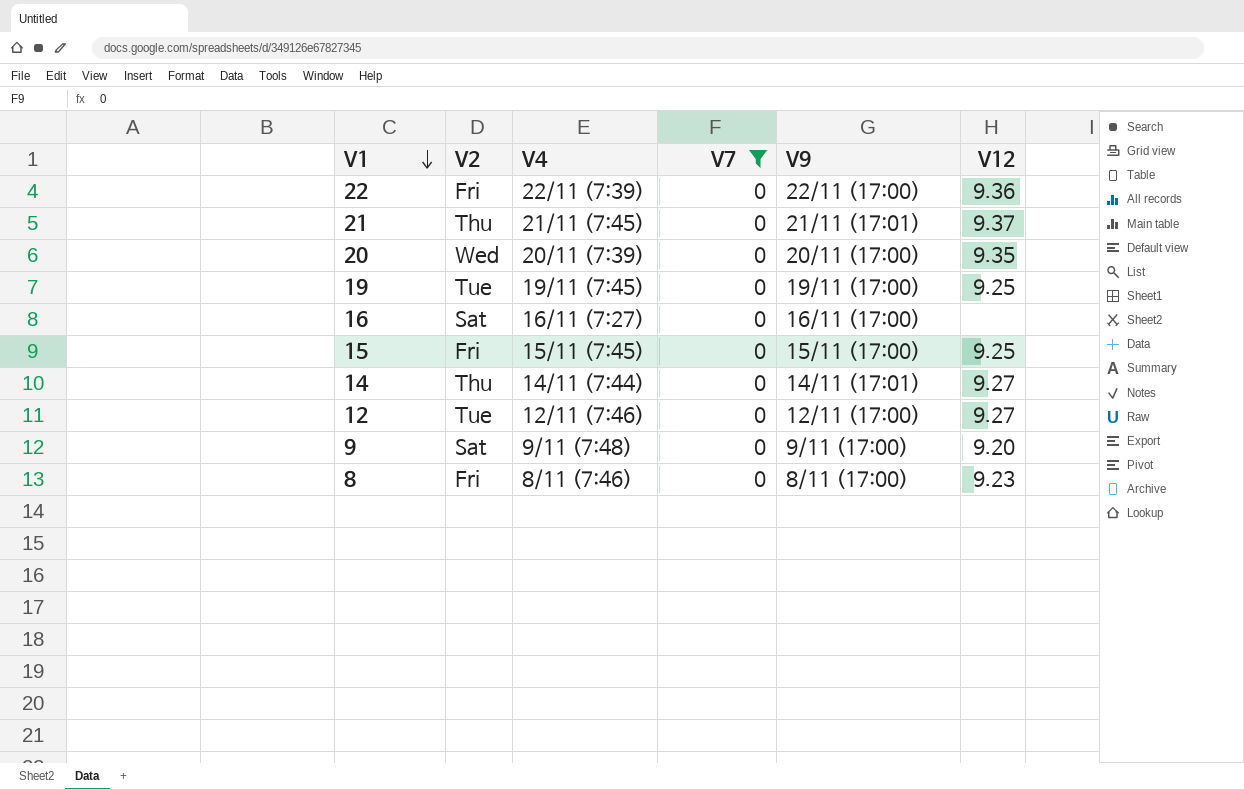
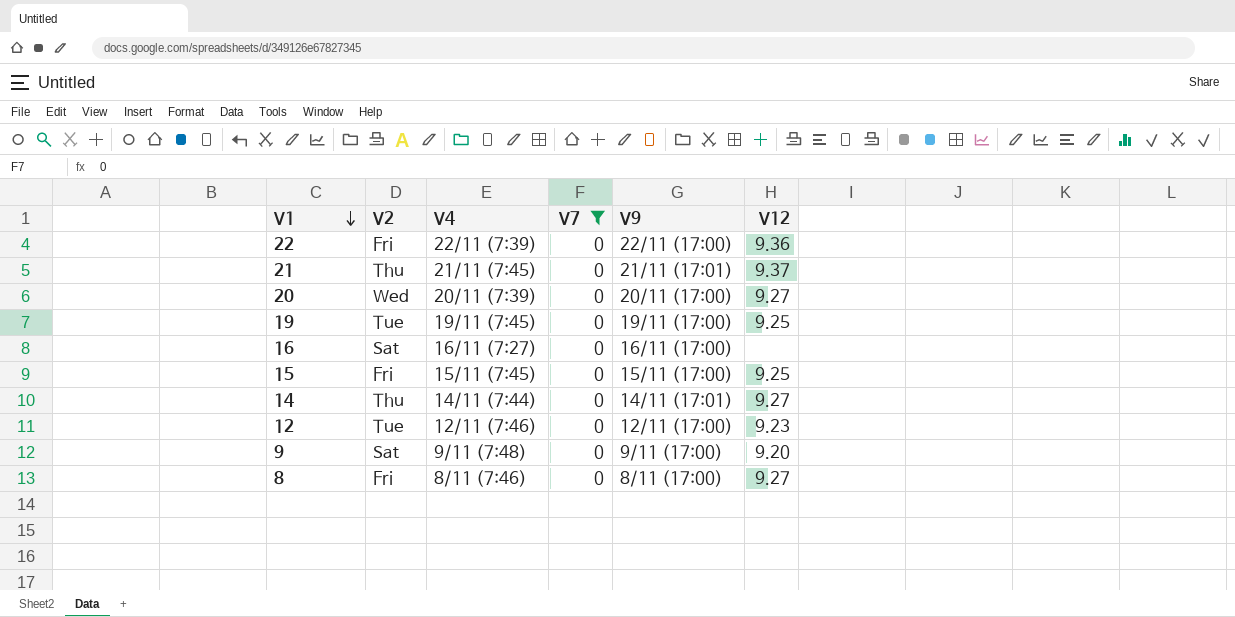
20 | V12: 9.35 -> 9.27
12 | V12: 9.27 -> 9.23
8 | V12: 9.23 -> 9.27

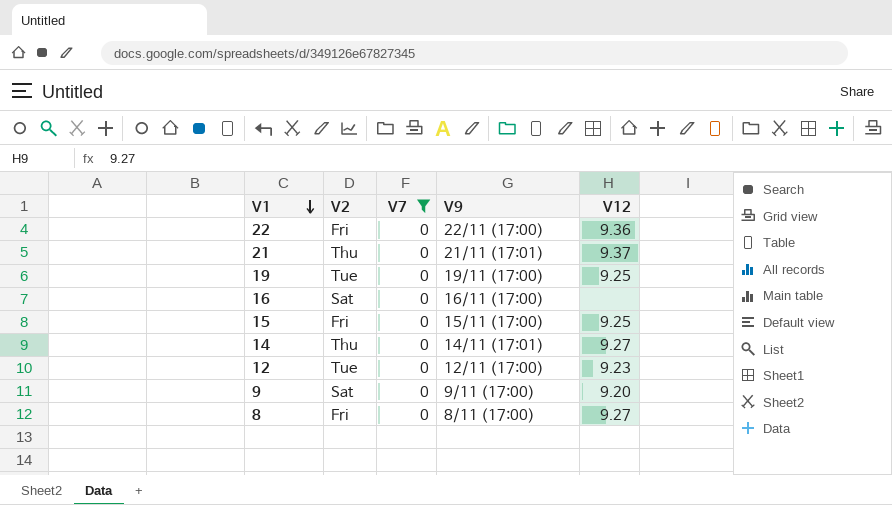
column V4 | position: 3 -> none
row 20: Wed | 20/11 (7:39) | 0 | 20/11 (17:00) | 9.27 -> none

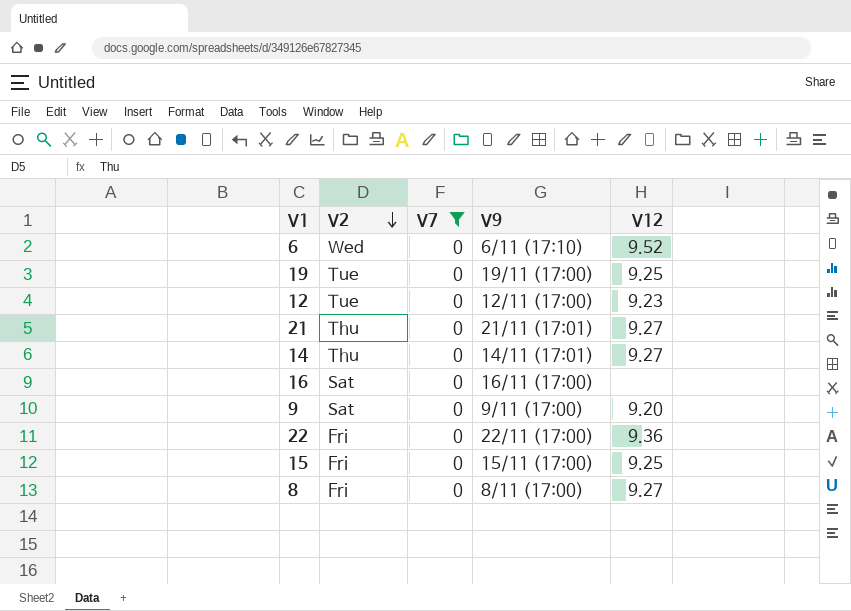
row order: V1 descending -> V2 descending
row 6: none -> Wed | 0 | 6/11 (17:10) | 9.52
21 | V12: 9.37 -> 9.27

